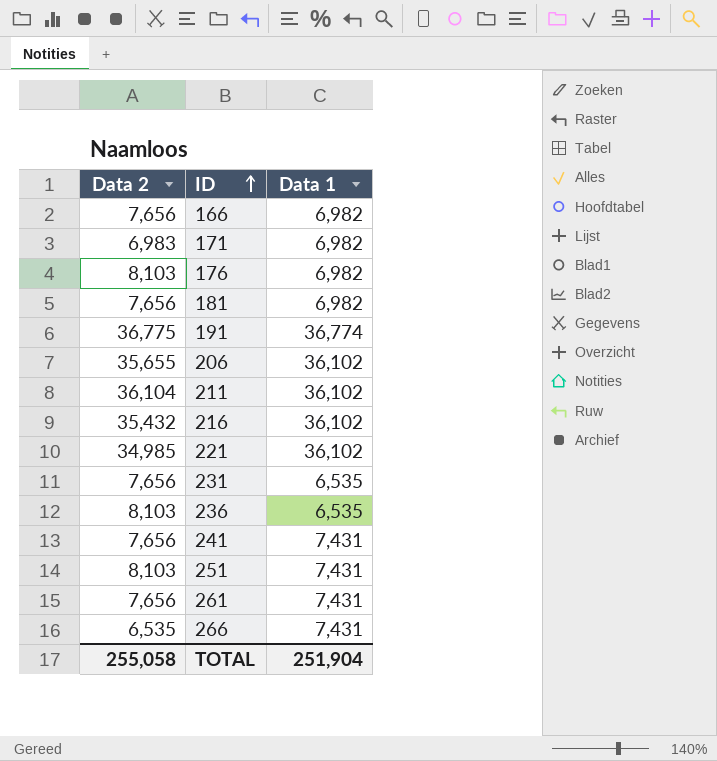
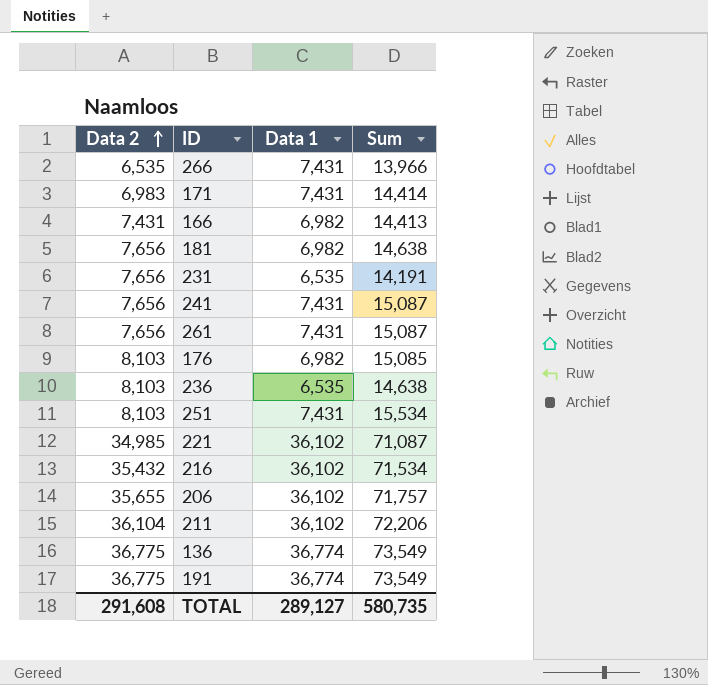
row order: ID ascending -> Data 2 ascending
column Sum | formula: none -> [Data 2] + [Data 1]
171 | Data 1: 6,982 -> 7,431
166 | Data 2: 7,656 -> 7,431
row 136: none -> 36,775 | 36,774 | 73,549
TOTAL | Data 2: 255,058 -> 291,608
TOTAL | Data 1: 251,904 -> 289,127

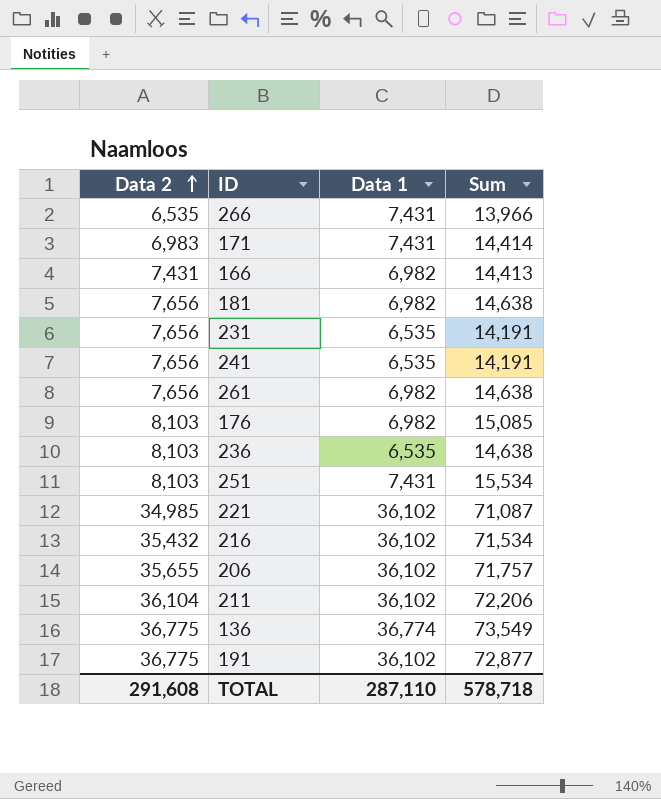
241 | Data 1: 7,431 -> 6,535
241 | Sum: 15,087 -> 14,191
261 | Data 1: 7,431 -> 6,982
261 | Sum: 15,087 -> 14,638
191 | Data 1: 36,774 -> 36,102
191 | Sum: 73,549 -> 72,877
TOTAL | Data 1: 289,127 -> 287,110
TOTAL | Sum: 580,735 -> 578,718

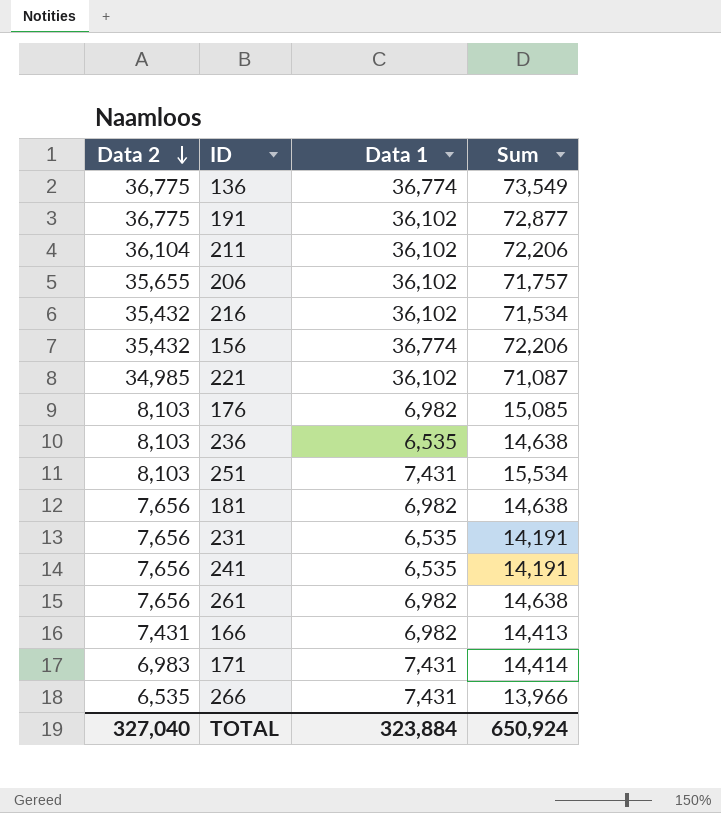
row order: Data 2 ascending -> Data 2 descending
row 156: none -> 35,432 | 36,774 | 72,206
TOTAL | Data 2: 291,608 -> 327,040
TOTAL | Data 1: 287,110 -> 323,884
TOTAL | Sum: 578,718 -> 650,924

